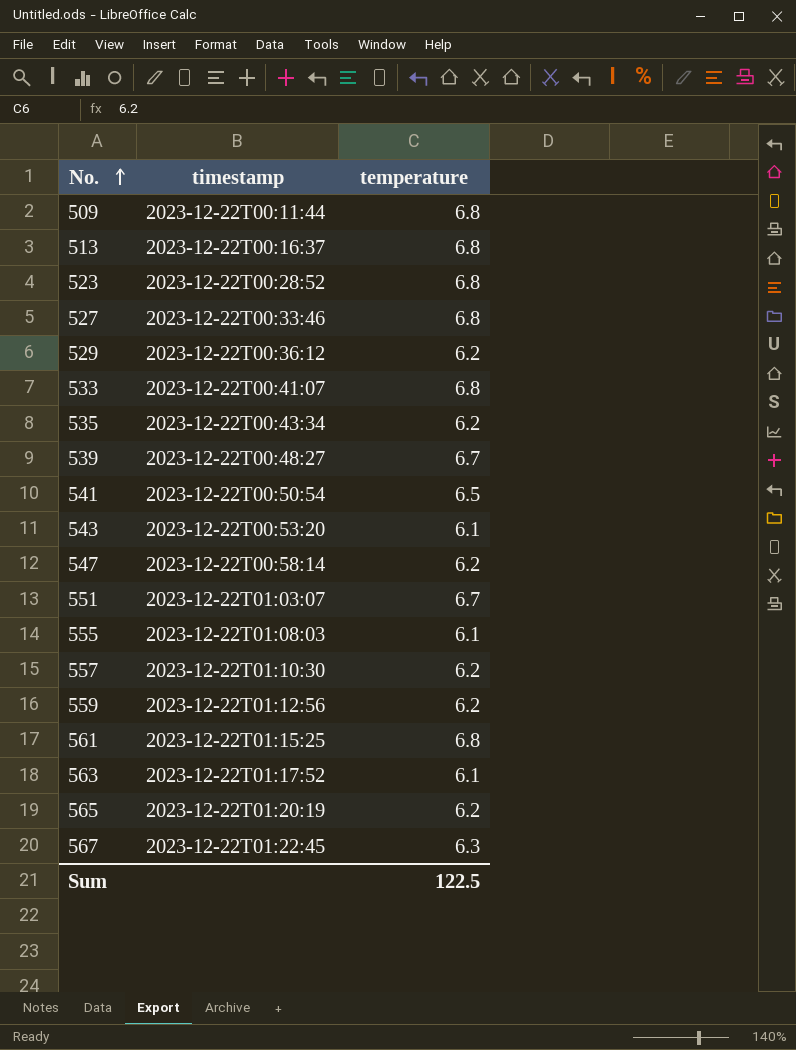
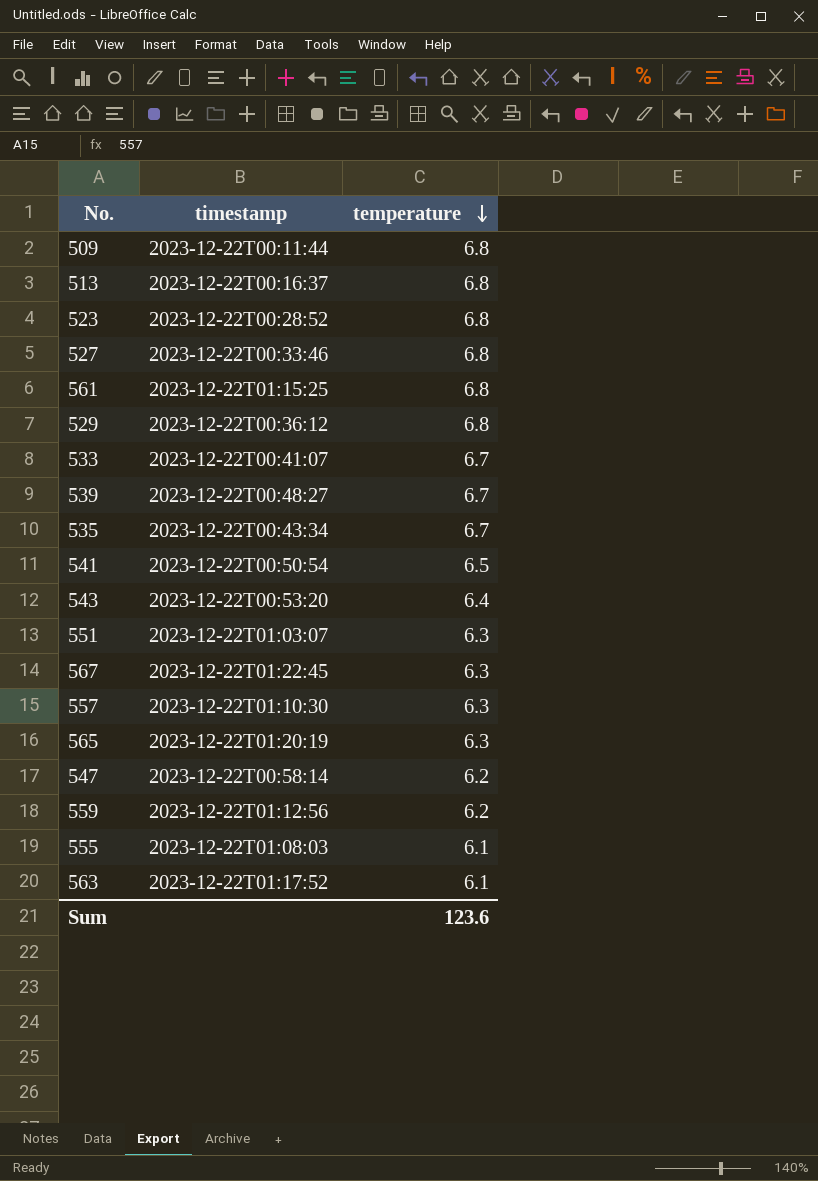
row order: No. ascending -> temperature descending
529 | temperature: 6.2 -> 6.8
533 | temperature: 6.8 -> 6.7
535 | temperature: 6.2 -> 6.7
543 | temperature: 6.1 -> 6.4
551 | temperature: 6.7 -> 6.3
557 | temperature: 6.2 -> 6.3
565 | temperature: 6.2 -> 6.3
Sum | temperature: 122.5 -> 123.6

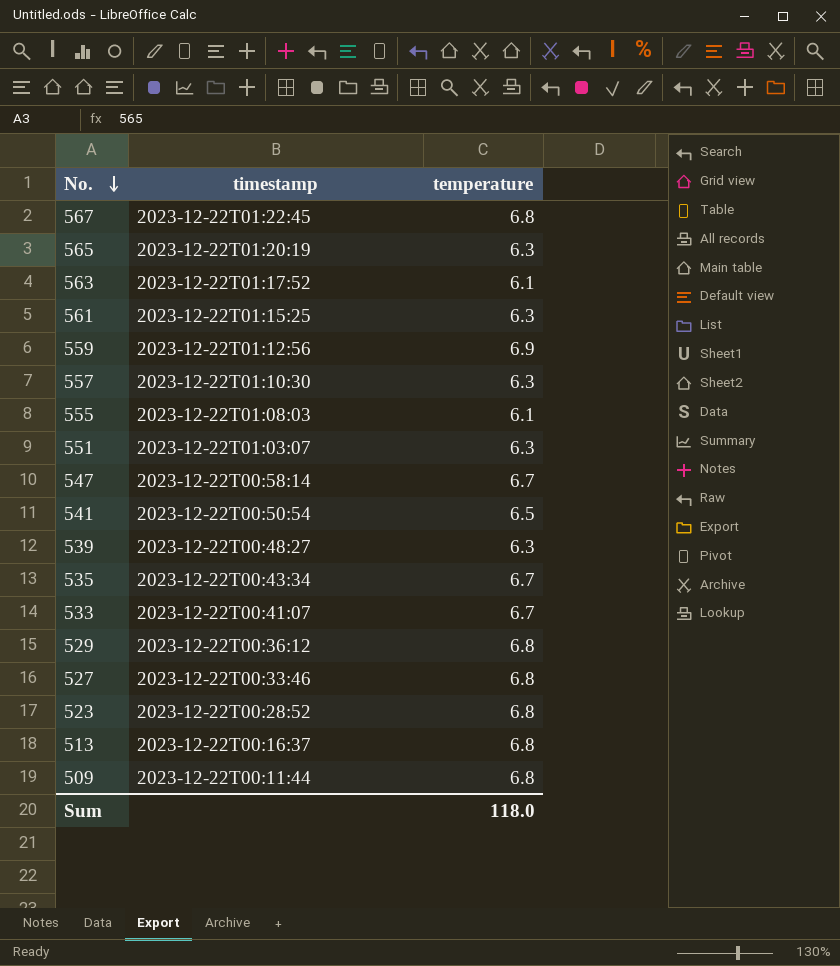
row order: temperature descending -> No. descending
row 543: 2023-12-22T00:53:20 | 6.4 -> none
567 | temperature: 6.3 -> 6.8
561 | temperature: 6.8 -> 6.3
559 | temperature: 6.2 -> 6.9
547 | temperature: 6.2 -> 6.7
539 | temperature: 6.7 -> 6.3
Sum | temperature: 123.6 -> 118.0

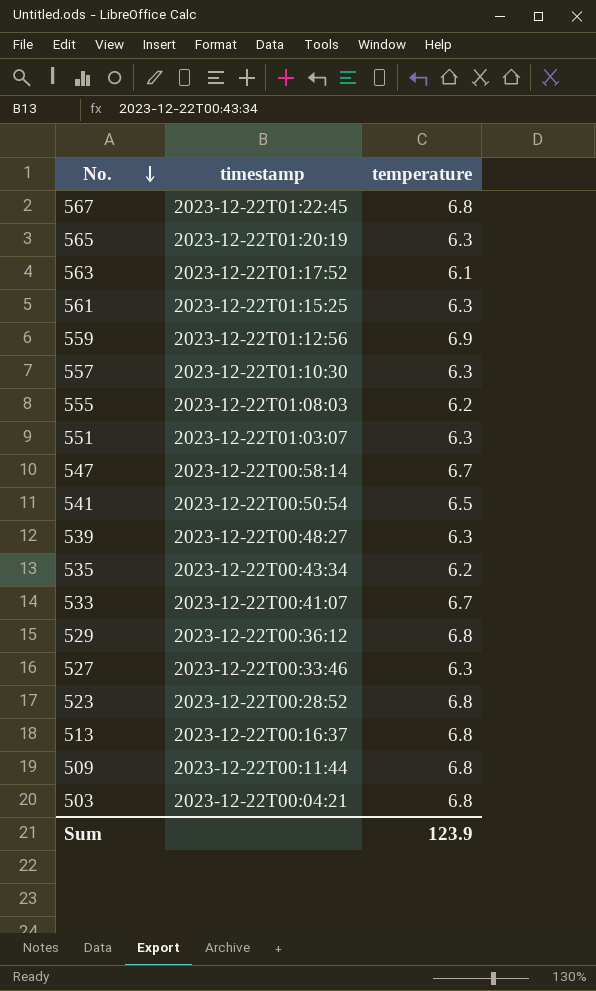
555 | temperature: 6.1 -> 6.2
535 | temperature: 6.7 -> 6.2
527 | temperature: 6.8 -> 6.3
row 503: none -> 2023-12-22T00:04:21 | 6.8
Sum | temperature: 118.0 -> 123.9

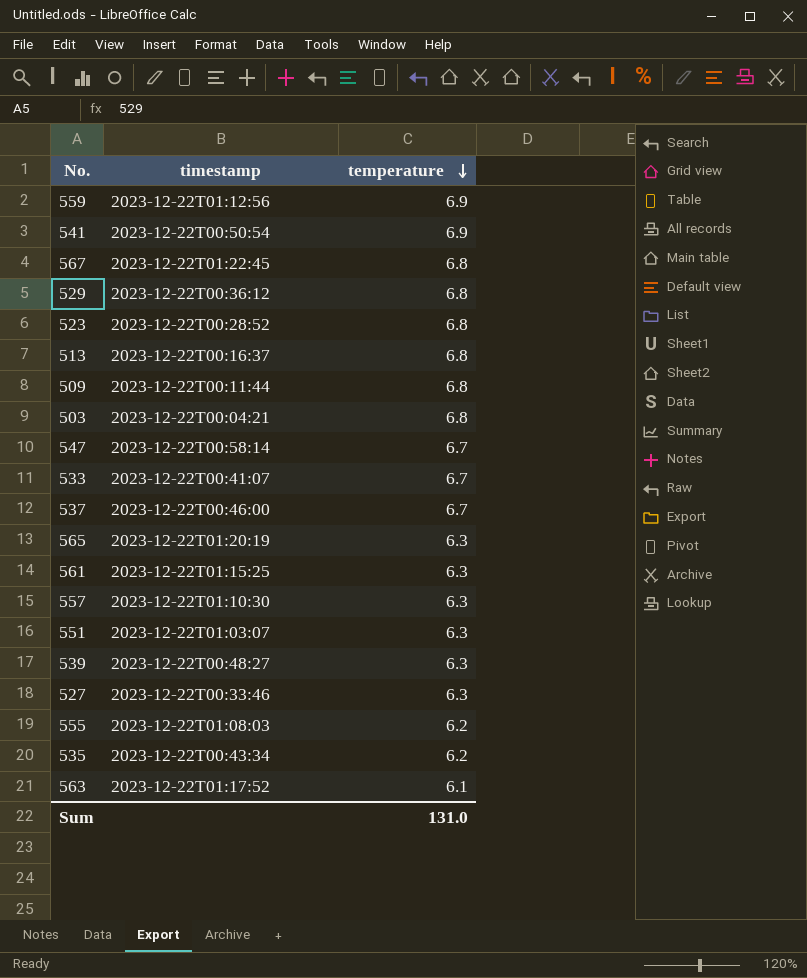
row order: No. descending -> temperature descending
541 | temperature: 6.5 -> 6.9
row 537: none -> 2023-12-22T00:46:00 | 6.7
Sum | temperature: 123.9 -> 131.0

